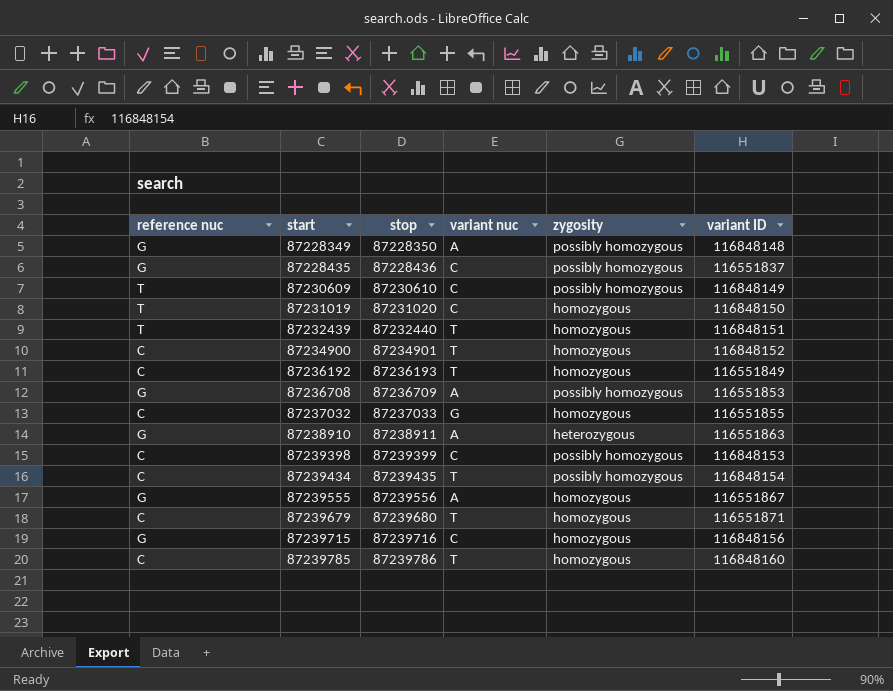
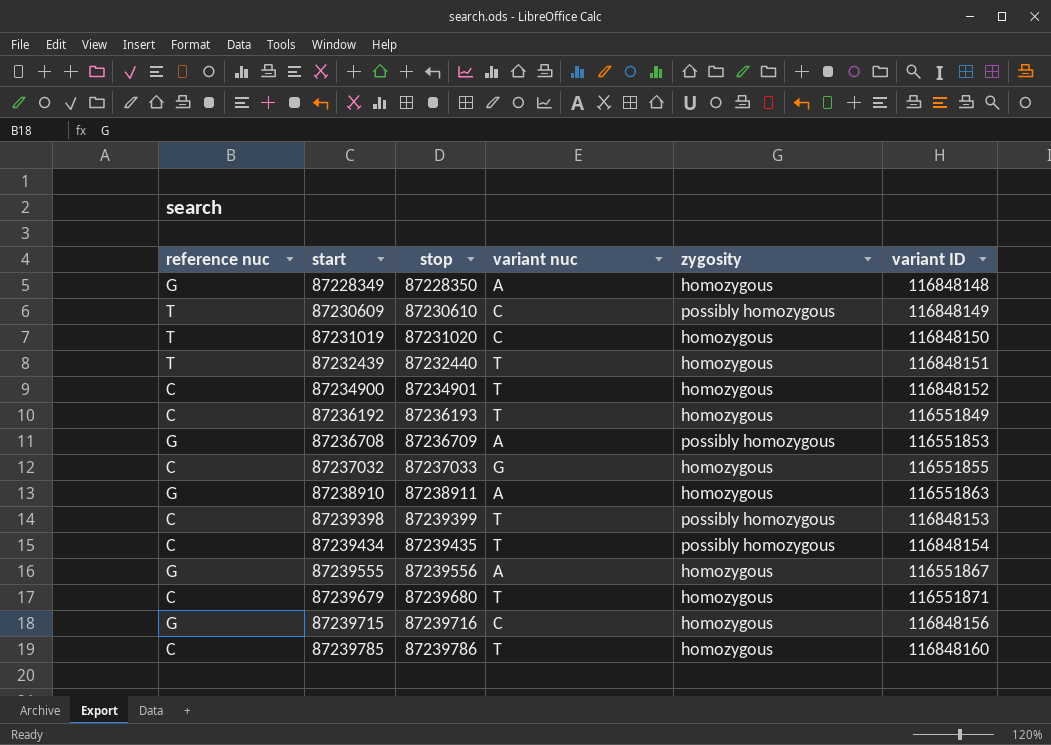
row 87228435: G | 87228436 | C | possibly homozygous | 116551837 -> none
87228349 | zygosity: possibly homozygous -> homozygous
87238910 | zygosity: heterozygous -> homozygous
87239398 | variant nuc: C -> T

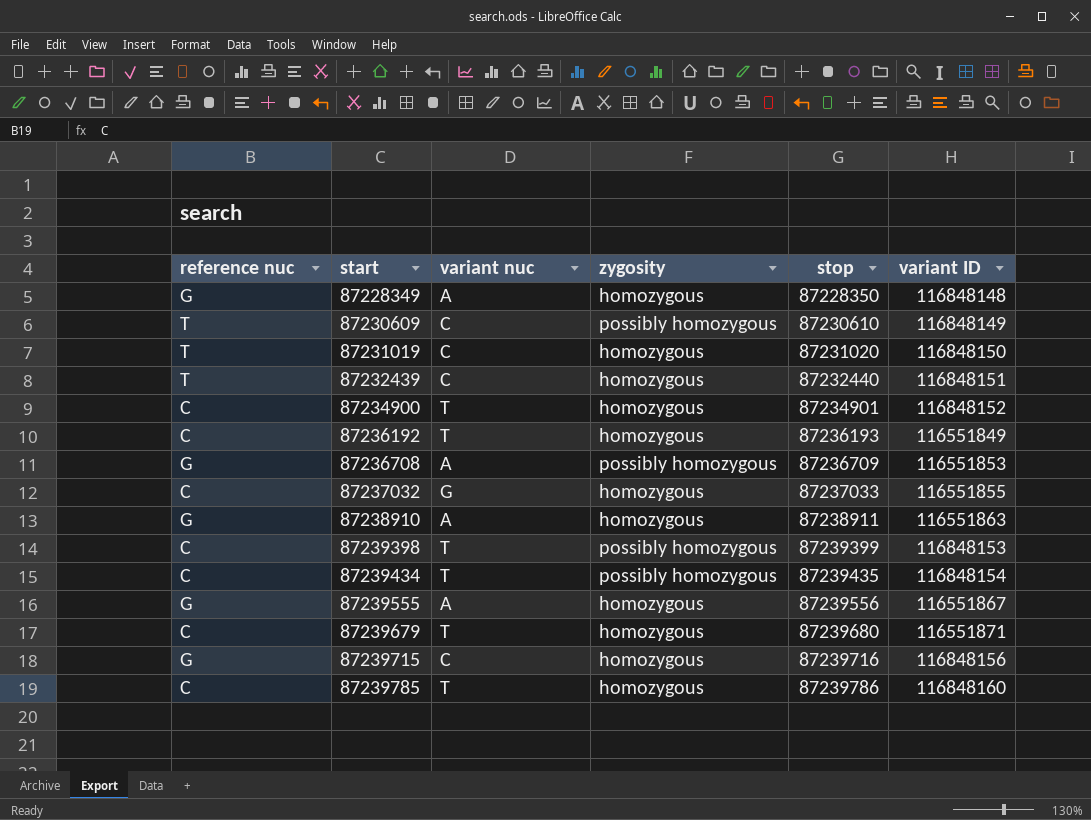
column stop | position: 3 -> 5
87232439 | variant nuc: T -> C

